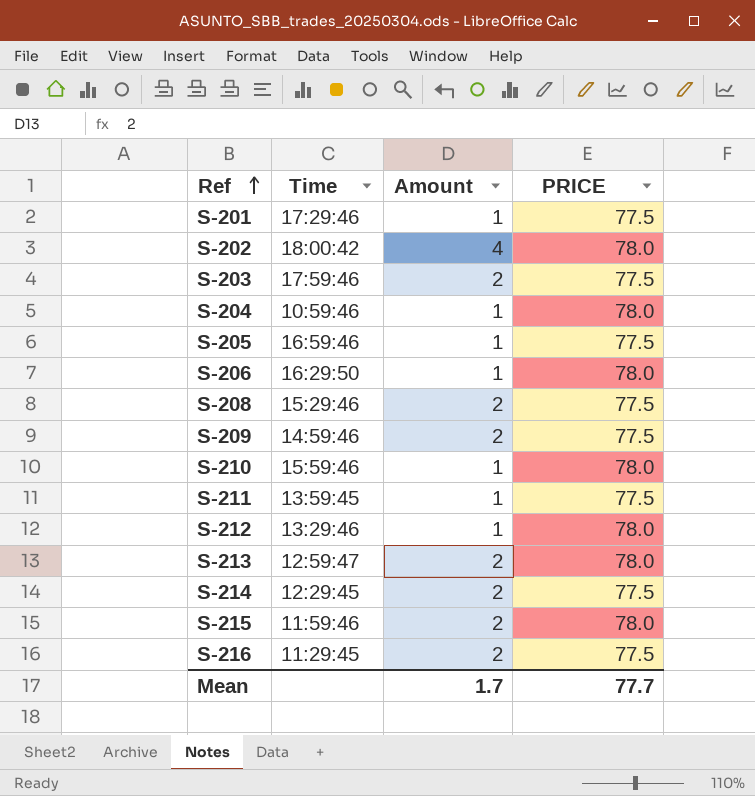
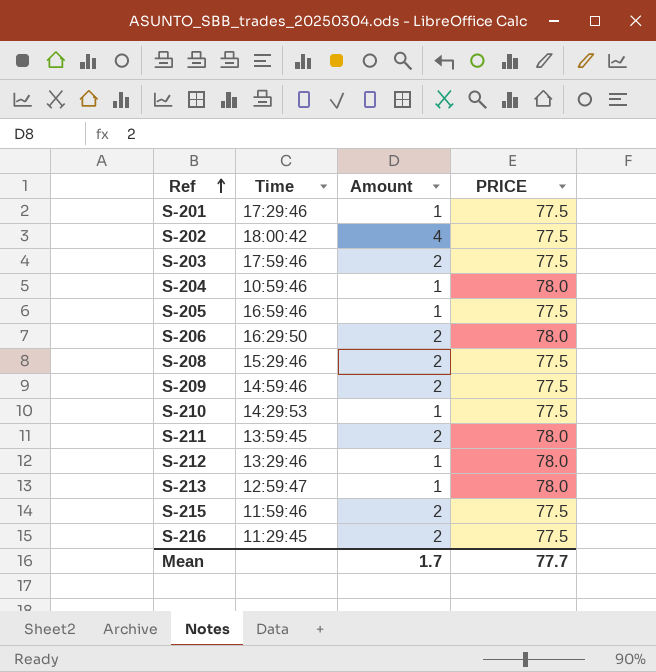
row S-214: 12:29:45 | 2 | 77.5 -> none
S-202 | PRICE: 78.0 -> 77.5
S-206 | Amount: 1 -> 2
S-210 | Time: 15:59:46 -> 14:29:53
S-210 | PRICE: 78.0 -> 77.5
S-211 | Amount: 1 -> 2
S-211 | PRICE: 77.5 -> 78.0
S-213 | Amount: 2 -> 1
S-215 | PRICE: 78.0 -> 77.5

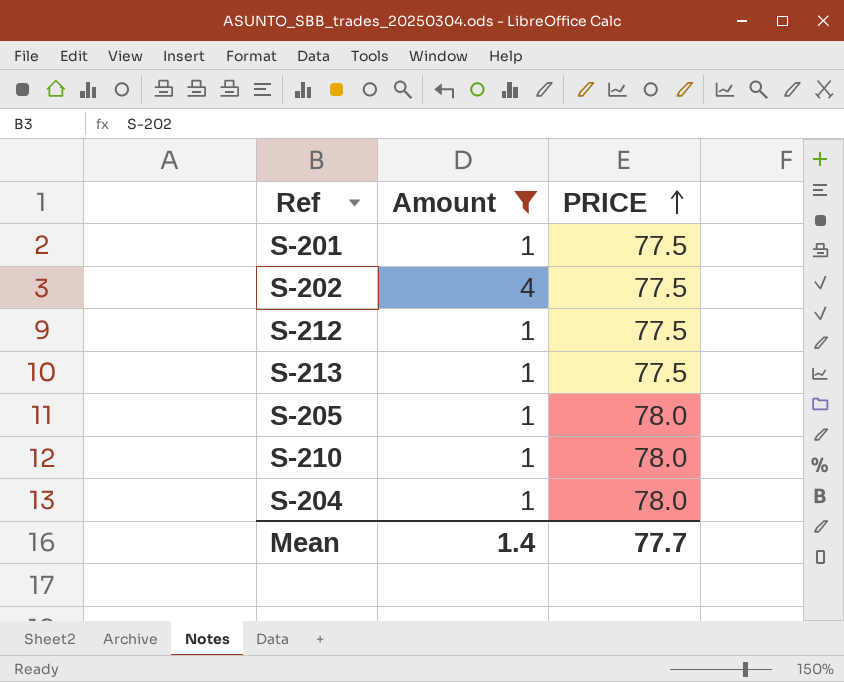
filter: none -> Amount != 2
row order: Ref ascending -> PRICE ascending
column Time | position: 2 -> none
S-212 | PRICE: 78.0 -> 77.5
S-213 | PRICE: 78.0 -> 77.5
S-205 | PRICE: 77.5 -> 78.0
S-210 | PRICE: 77.5 -> 78.0
Mean | Amount: 1.7 -> 1.4

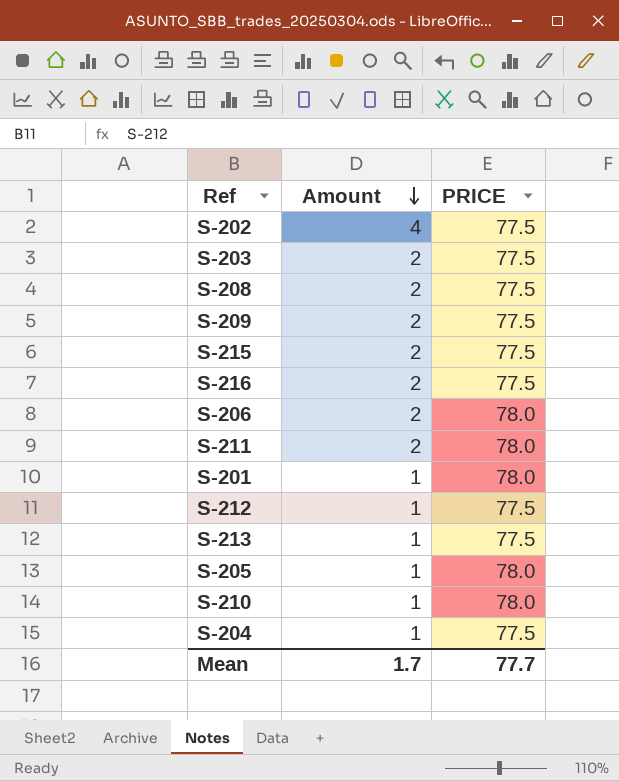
filter: Amount != 2 -> none
row order: PRICE ascending -> Amount descending
S-201 | PRICE: 77.5 -> 78.0
S-204 | PRICE: 78.0 -> 77.5
Mean | Amount: 1.4 -> 1.7

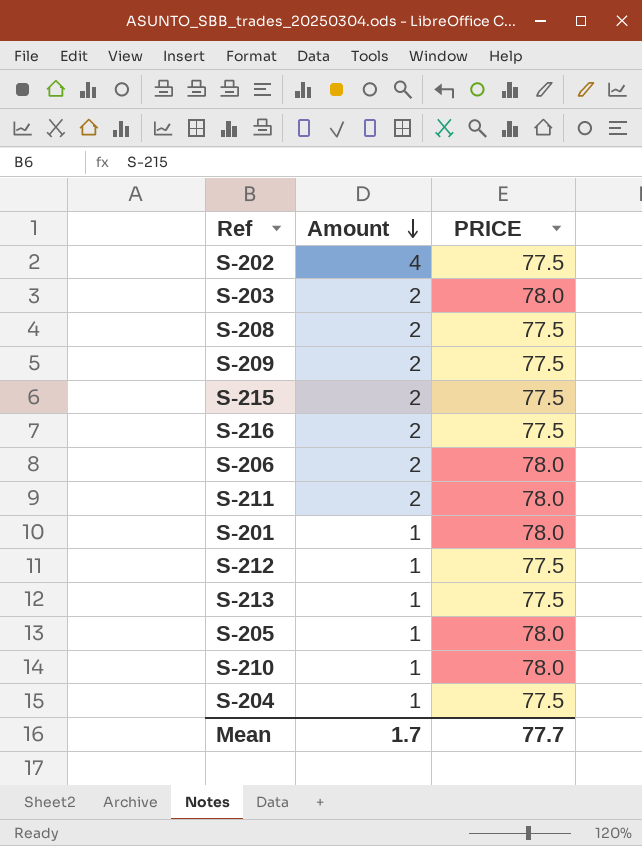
S-203 | PRICE: 77.5 -> 78.0

